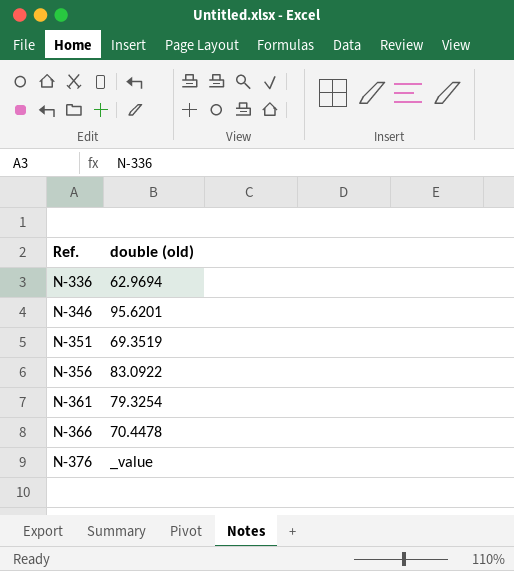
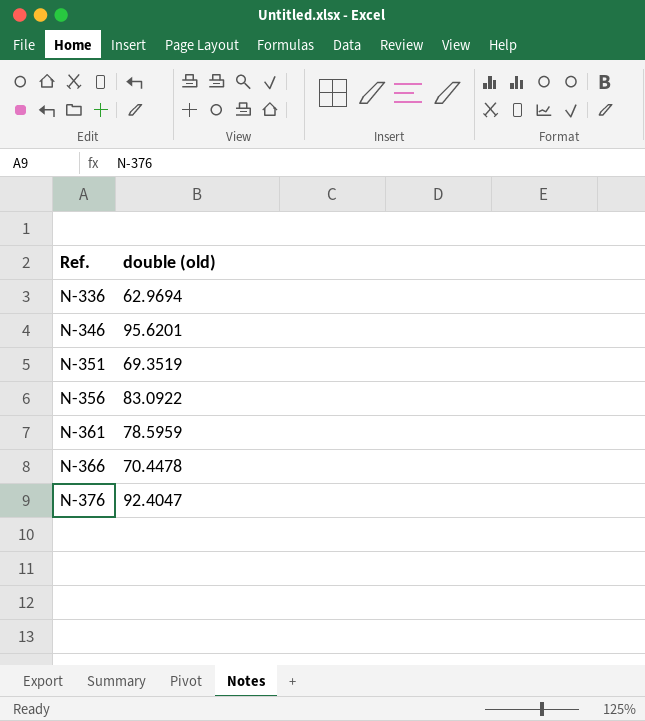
N-361 | double (old): 79.3254 -> 78.5959
N-376 | double (old): _value -> 92.4047

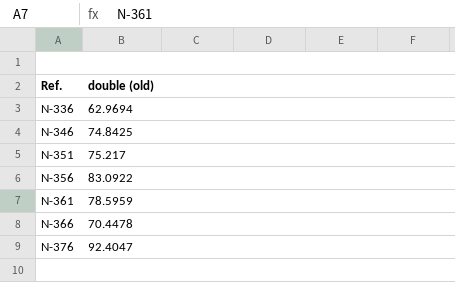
N-346 | double (old): 95.6201 -> 74.8425
N-351 | double (old): 69.3519 -> 75.217

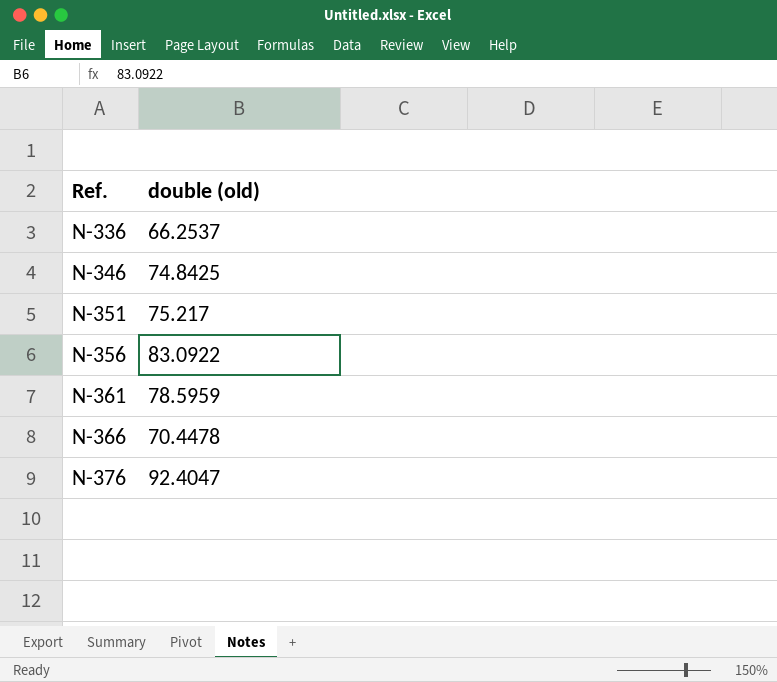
N-336 | double (old): 62.9694 -> 66.2537

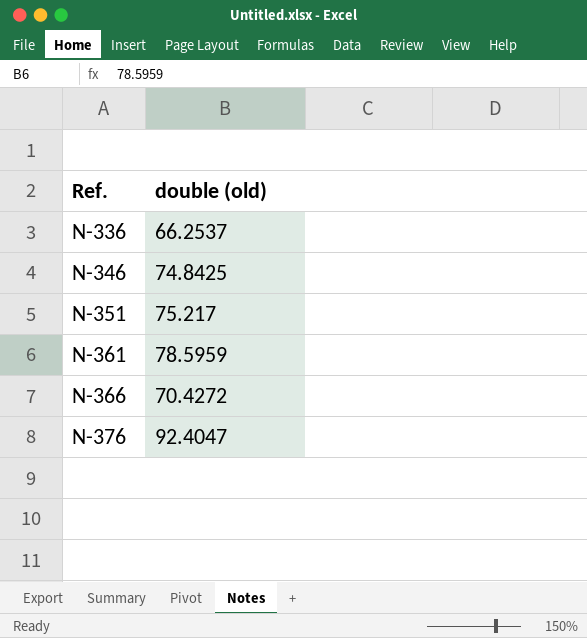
row N-356: 83.0922 -> none
N-366 | double (old): 70.4478 -> 70.4272

